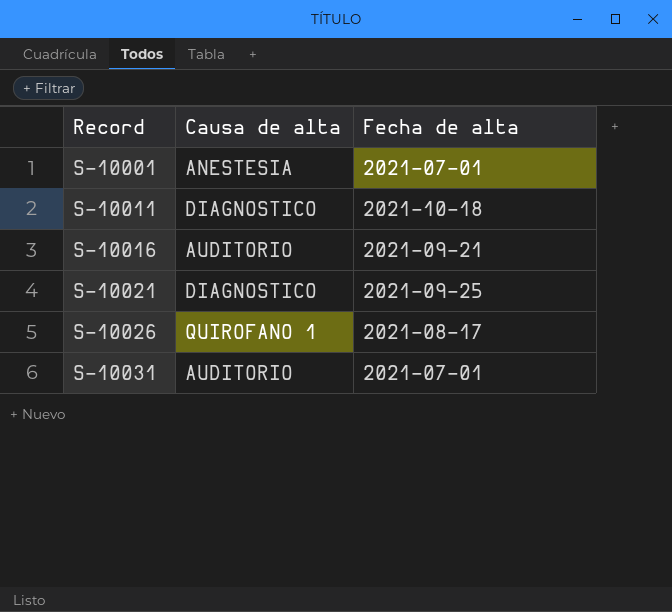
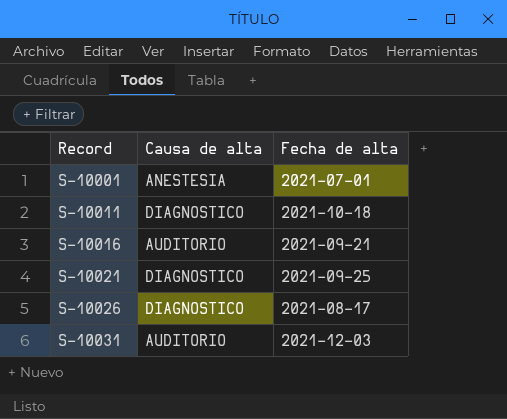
S-10026 | Causa de alta: QUIROFANO 1 -> DIAGNOSTICO
S-10031 | Fecha de alta: 2021-07-01 -> 2021-12-03

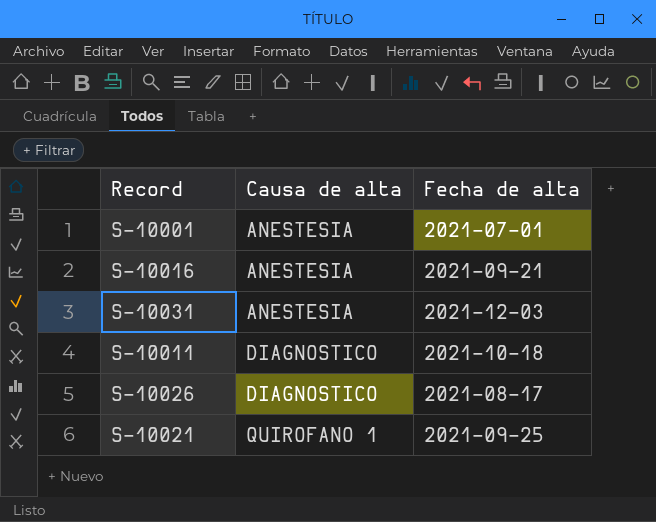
row order: Record ascending -> Causa de alta ascending
S-10016 | Causa de alta: AUDITORIO -> ANESTESIA
S-10031 | Causa de alta: AUDITORIO -> ANESTESIA
S-10021 | Causa de alta: DIAGNOSTICO -> QUIROFANO 1

